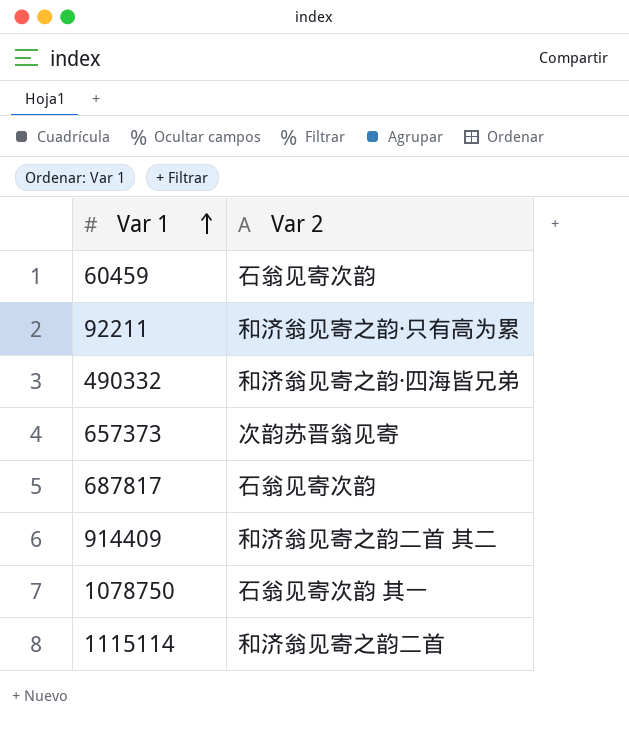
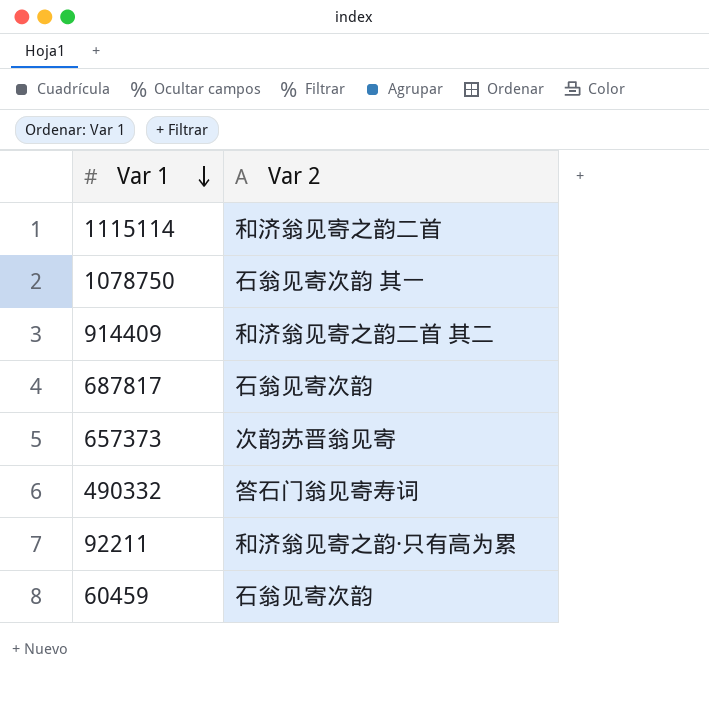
row order: Var 1 ascending -> Var 1 descending
490332 | Var 2: 和济翁见寄之韵·四海皆兄弟 -> 答石门翁见寄寿词

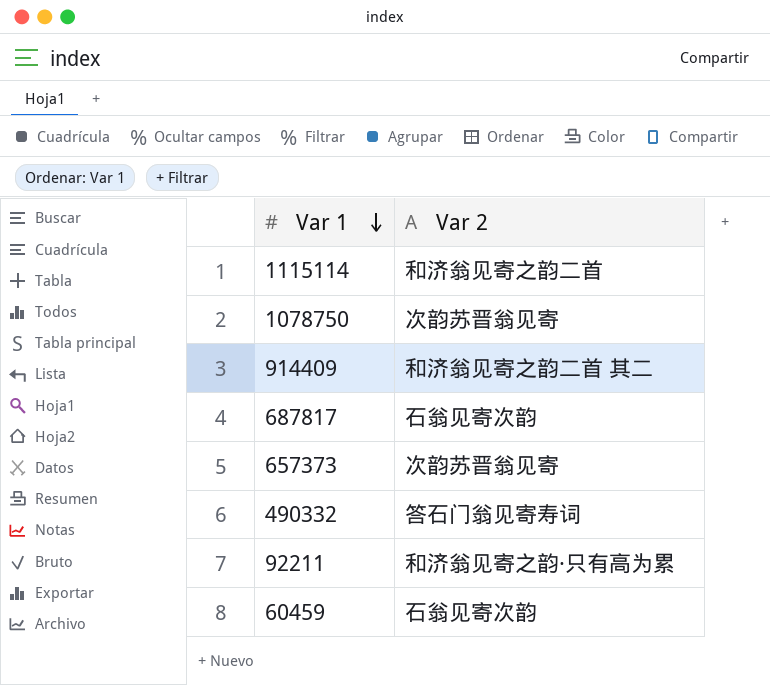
1078750 | Var 2: 石翁见寄次韵 其一 -> 次韵苏晋翁见寄

